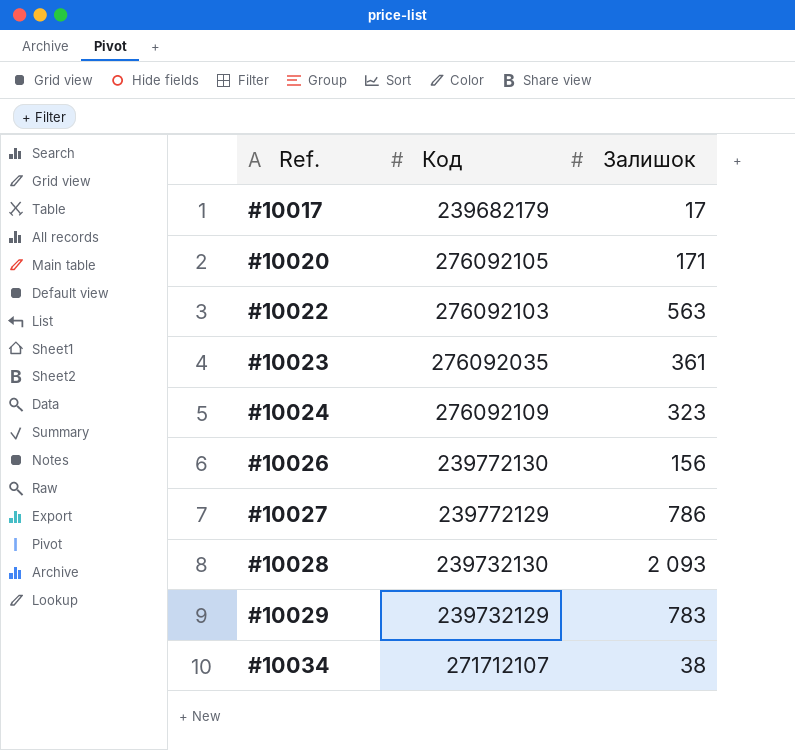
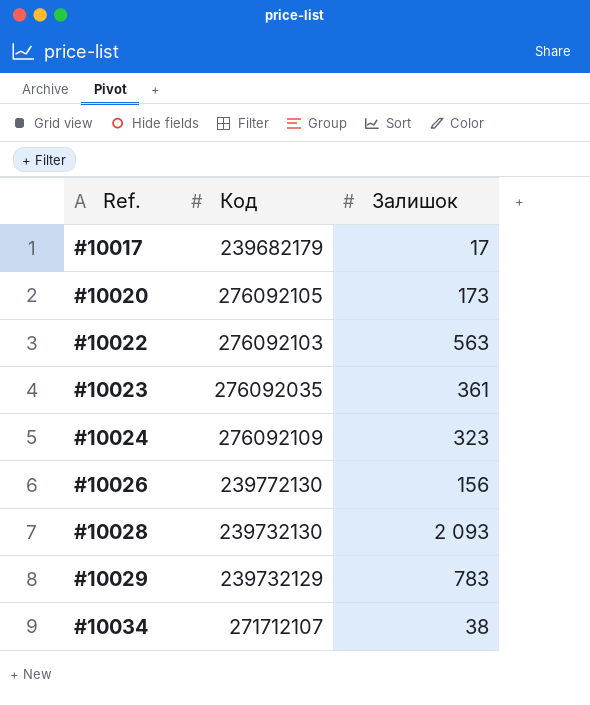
row #10027: 239772129 | 786 -> none
#10020 | Залишок: 171 -> 173

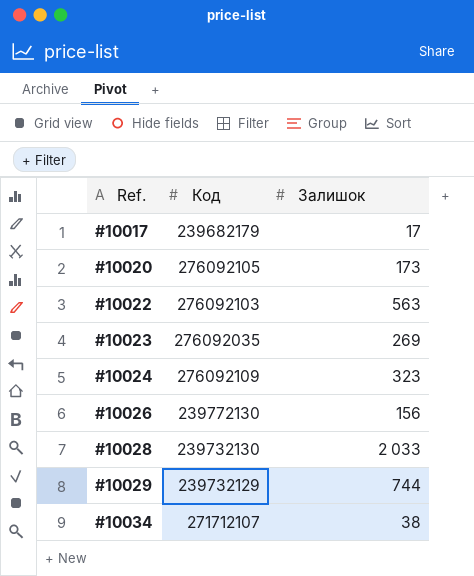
#10023 | Залишок: 361 -> 269
#10028 | Залишок: 2 093 -> 2 033
#10029 | Залишок: 783 -> 744

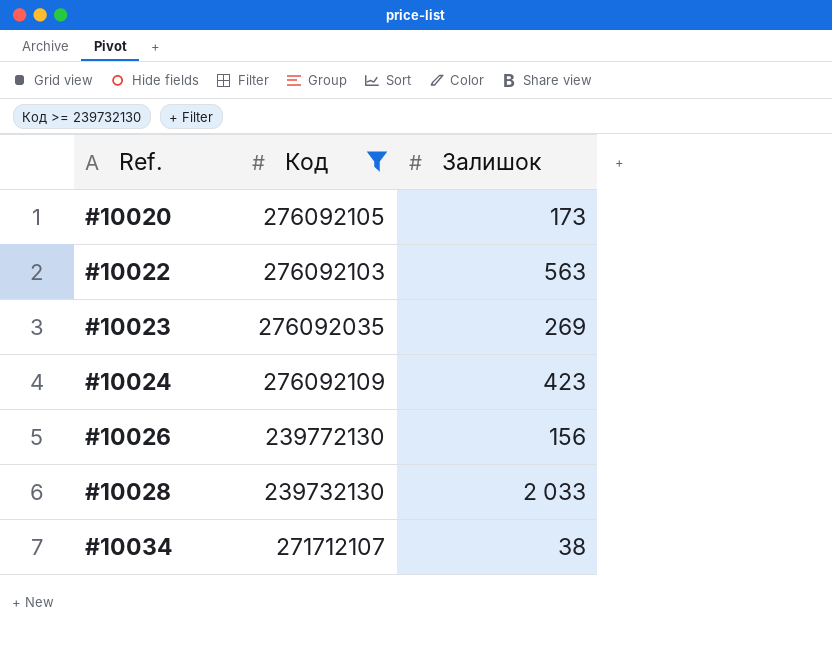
filter: none -> Код >= 239732130
#10024 | Залишок: 323 -> 423

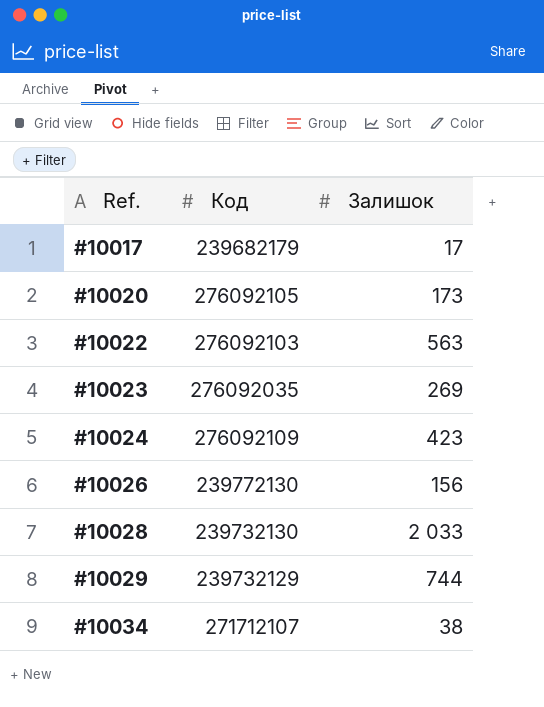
filter: Код >= 239732130 -> none

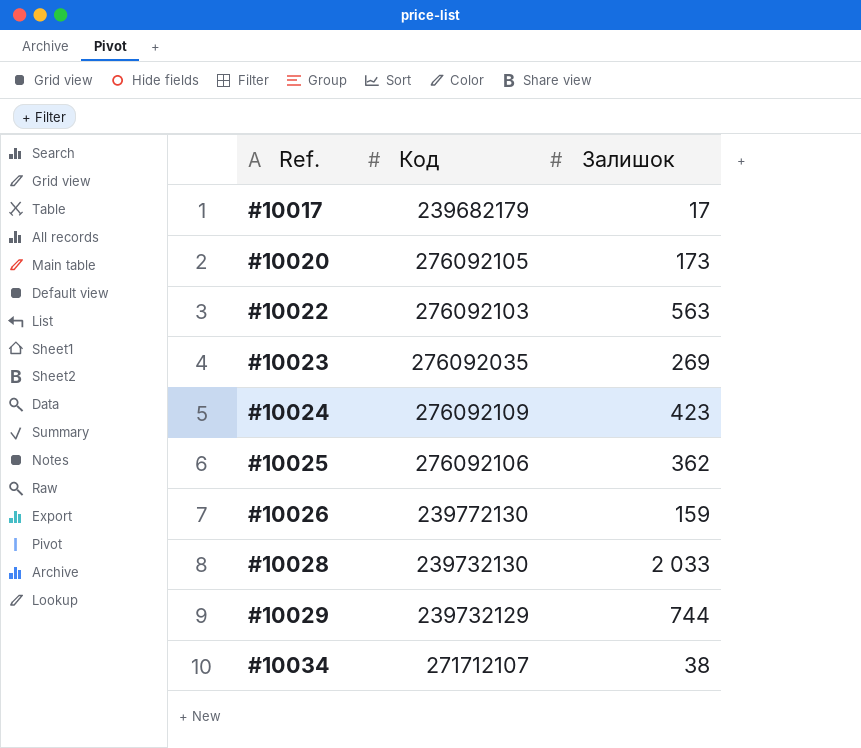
row #10025: none -> 276092106 | 362
#10026 | Залишок: 156 -> 159

